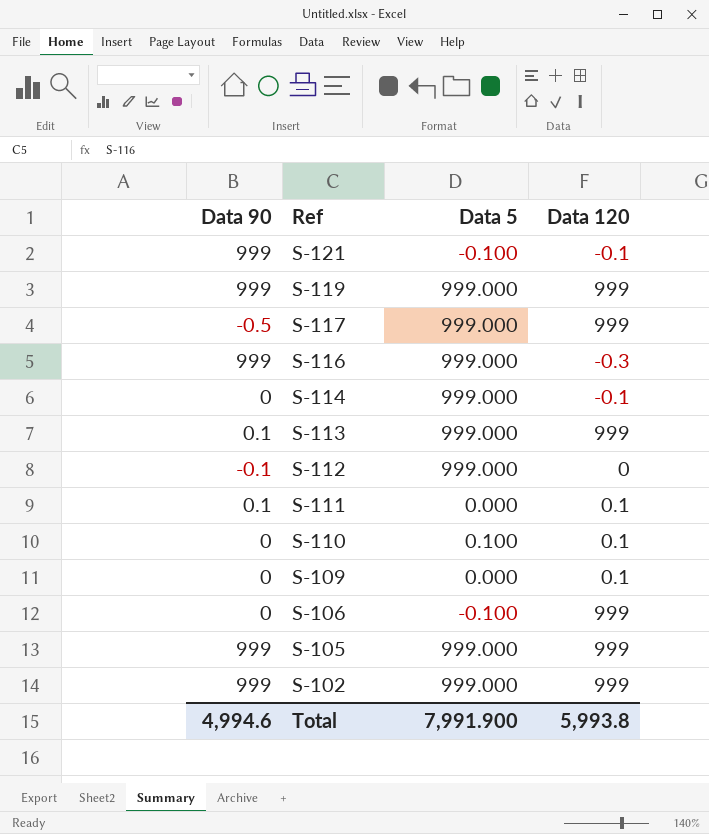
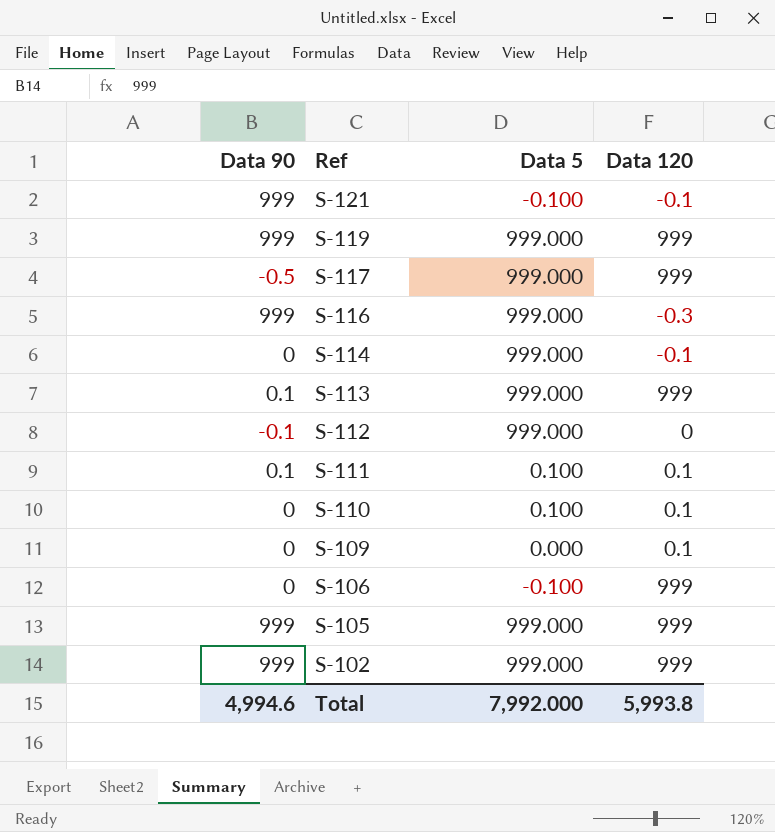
S-111 | Data 5: 0.000 -> 0.100
Total | Data 5: 7,991.900 -> 7,992.000

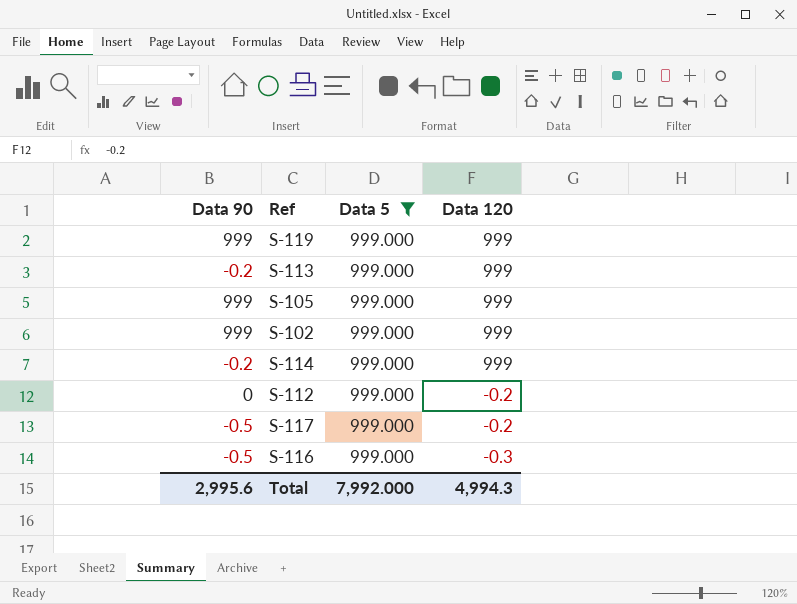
filter: none -> Data 5 = 999.000
row order: Ref descending -> Data 120 descending
S-113 | Data 90: 0.1 -> -0.2
S-114 | Data 90: 0 -> -0.2
S-114 | Data 120: -0.1 -> 999
S-112 | Data 90: -0.1 -> 0
S-112 | Data 120: 0 -> -0.2
S-117 | Data 120: 999 -> -0.2
S-116 | Data 90: 999 -> -0.5
Total | Data 90: 4,994.6 -> 2,995.6
Total | Data 120: 5,993.8 -> 4,994.3

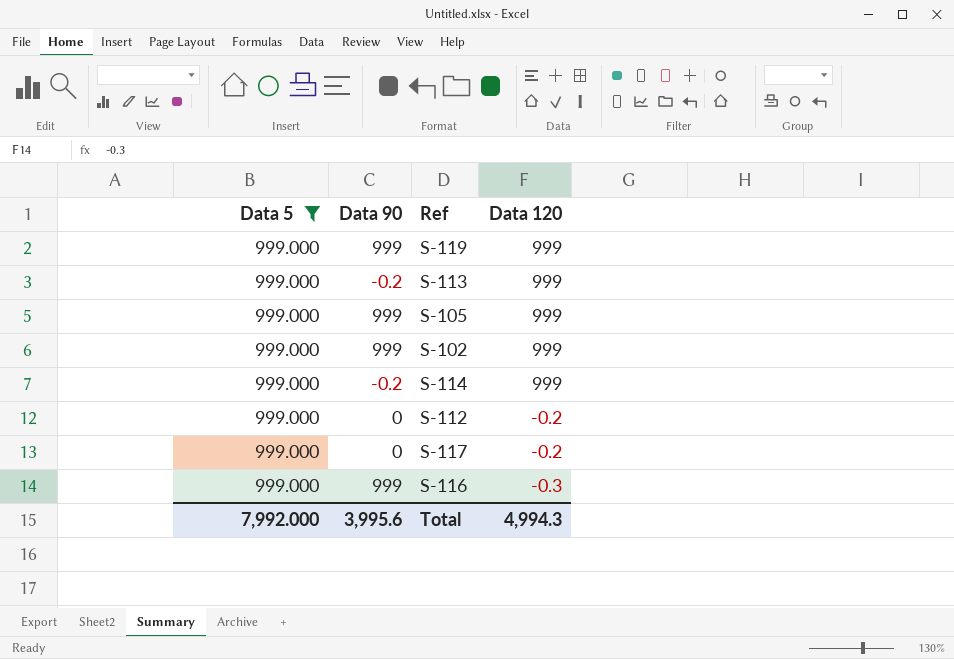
column Data 5 | position: 3 -> 1
S-117 | Data 90: -0.5 -> 0
S-116 | Data 90: -0.5 -> 999
Total | Data 90: 2,995.6 -> 3,995.6

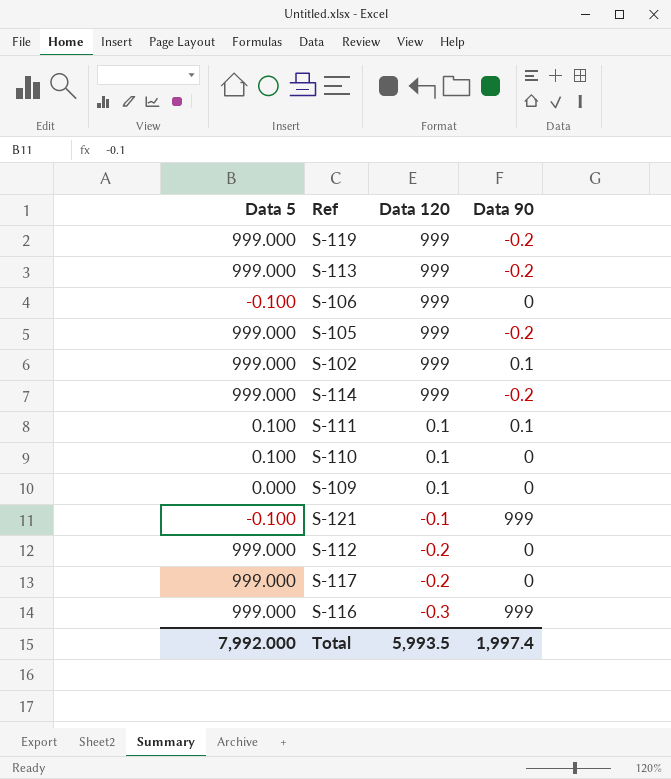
filter: Data 5 = 999.000 -> none
column Data 90 | position: 2 -> 4
S-119 | Data 90: 999 -> -0.2
S-105 | Data 90: 999 -> -0.2
S-102 | Data 90: 999 -> 0.1
Total | Data 120: 4,994.3 -> 5,993.5
Total | Data 90: 3,995.6 -> 1,997.4

